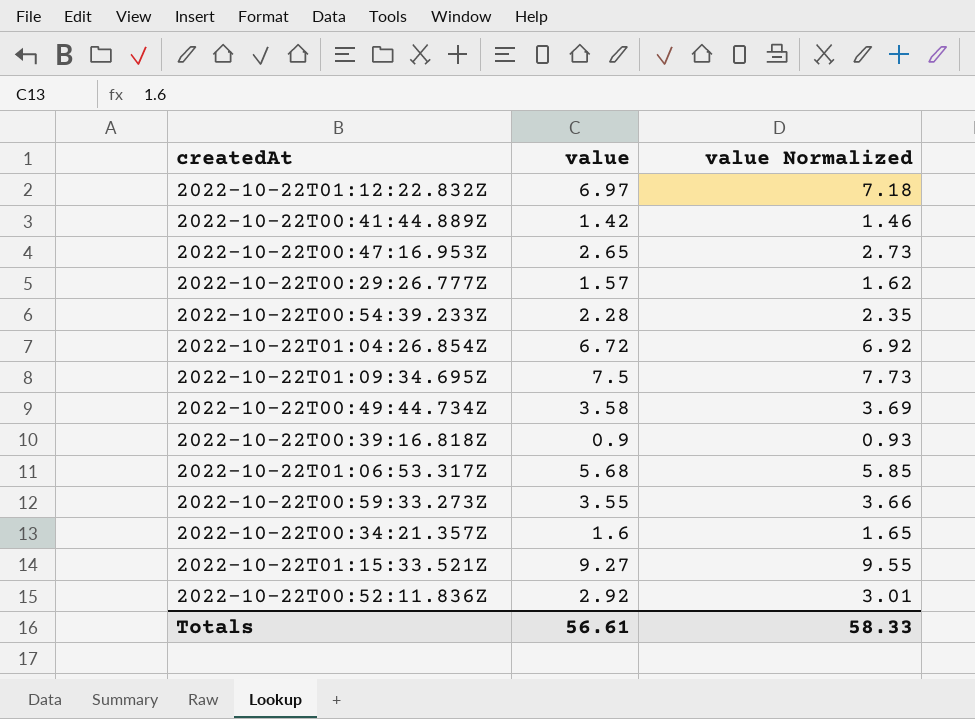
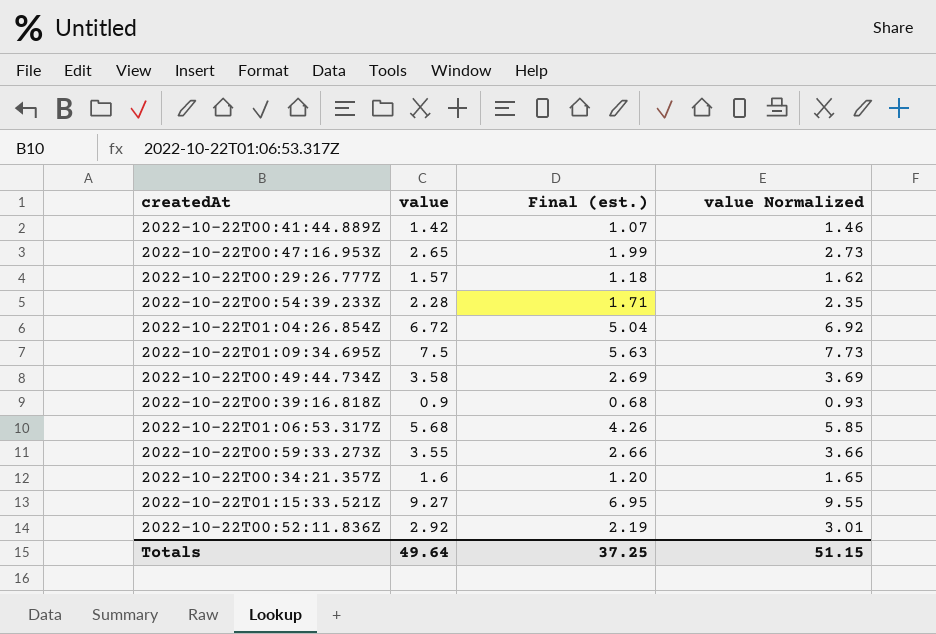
column Final (est.) | formula: none -> [value] * 0.75
row 2022-10-22T01:12:22.832Z: 6.97 | 7.18 -> none
Totals | value: 56.61 -> 49.64
Totals | value Normalized: 58.33 -> 51.15

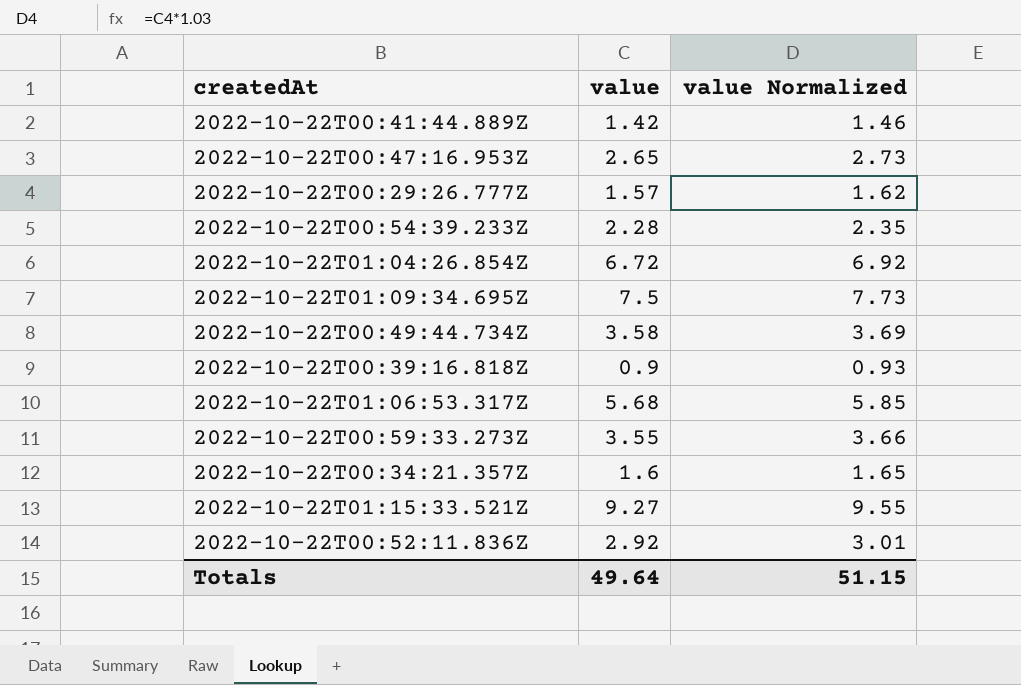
column Final (est.) | formula: [value] * 0.75 -> none

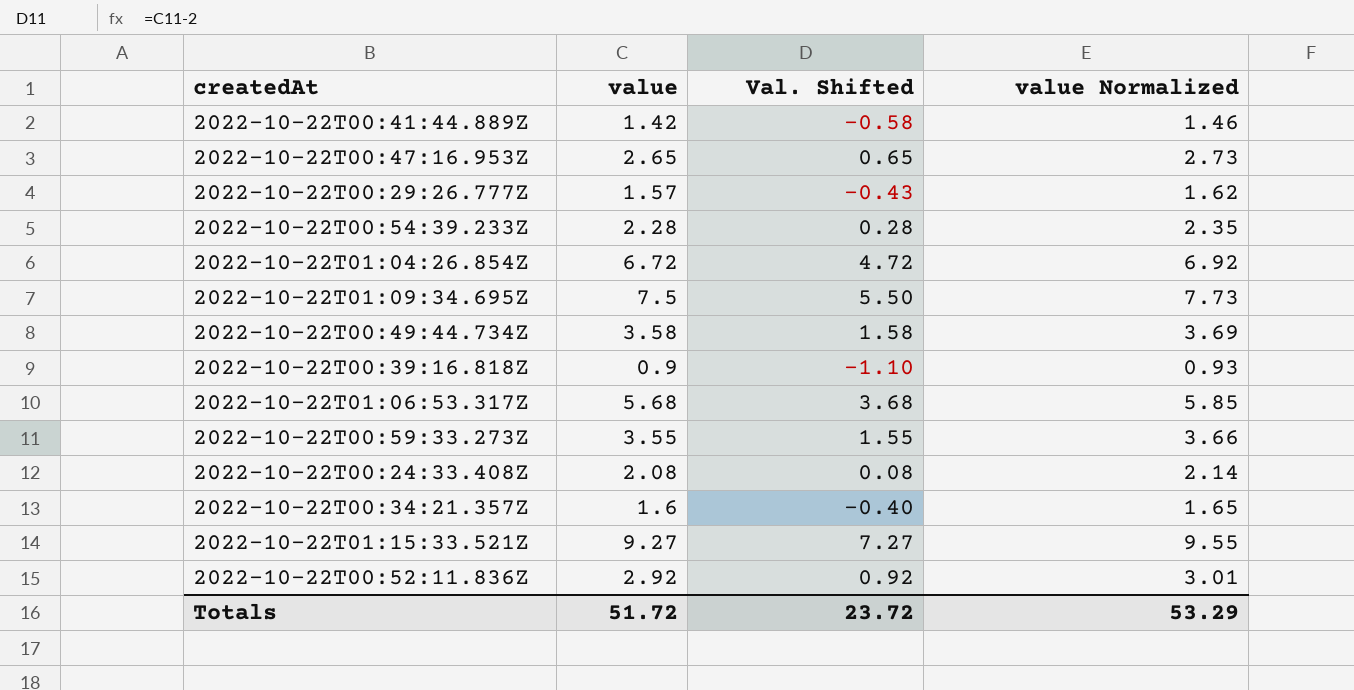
column Val. Shifted | formula: none -> [value] - 2
row 2022-10-22T00:24:33.408Z: none -> 2.08 | 0.08 | 2.14
Totals | value: 49.64 -> 51.72
Totals | value Normalized: 51.15 -> 53.29

